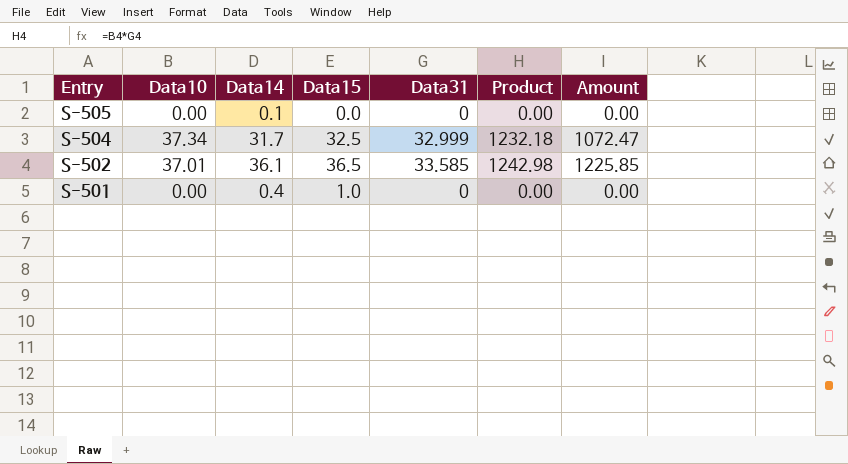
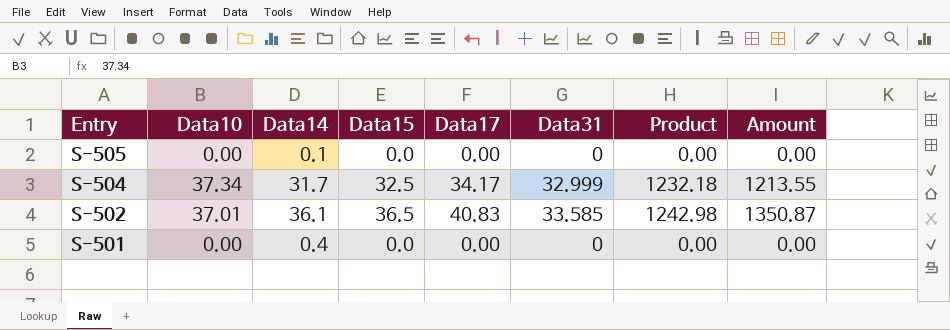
column Data17 | position: none -> 5
column Amount | formula: [Data15] * [Data31] -> [Data10] * [Data15]
S-501 | Data15: 1.0 -> 0.0

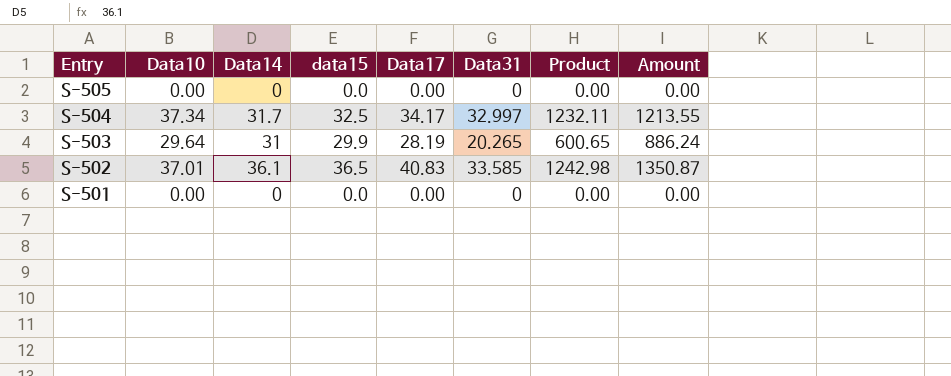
column name: Data15 -> data15
S-505 | Data14: 0.1 -> 0
S-504 | Data31: 32.999 -> 32.997
S-504 | Product: 1232.18 -> 1232.11
row S-503: none -> 29.64 | 31 | 29.9 | 28.19 | 20.265 | 600.65 | 886.24
S-501 | Data14: 0.4 -> 0

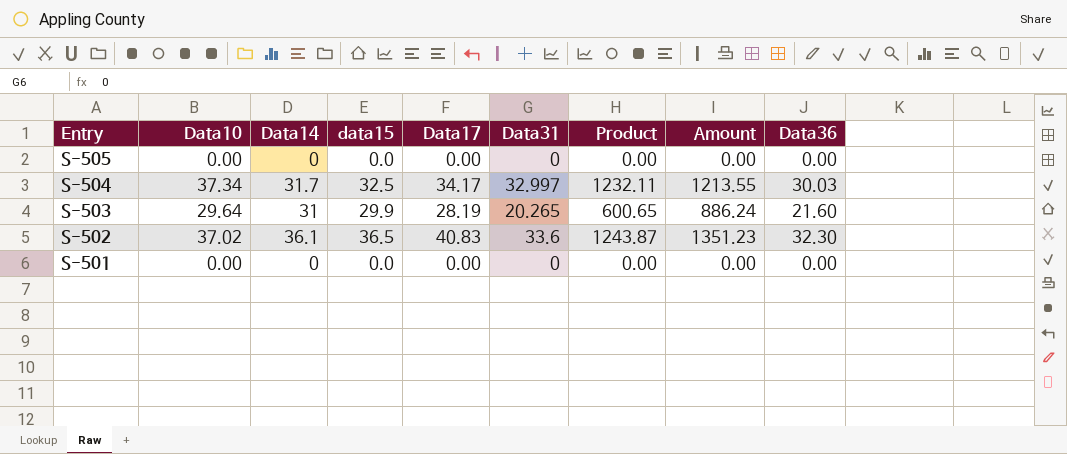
column Data36 | position: none -> 9
S-502 | Data10: 37.01 -> 37.02
S-502 | Data31: 33.585 -> 33.6
S-502 | Product: 1242.98 -> 1243.87
S-502 | Amount: 1350.87 -> 1351.23

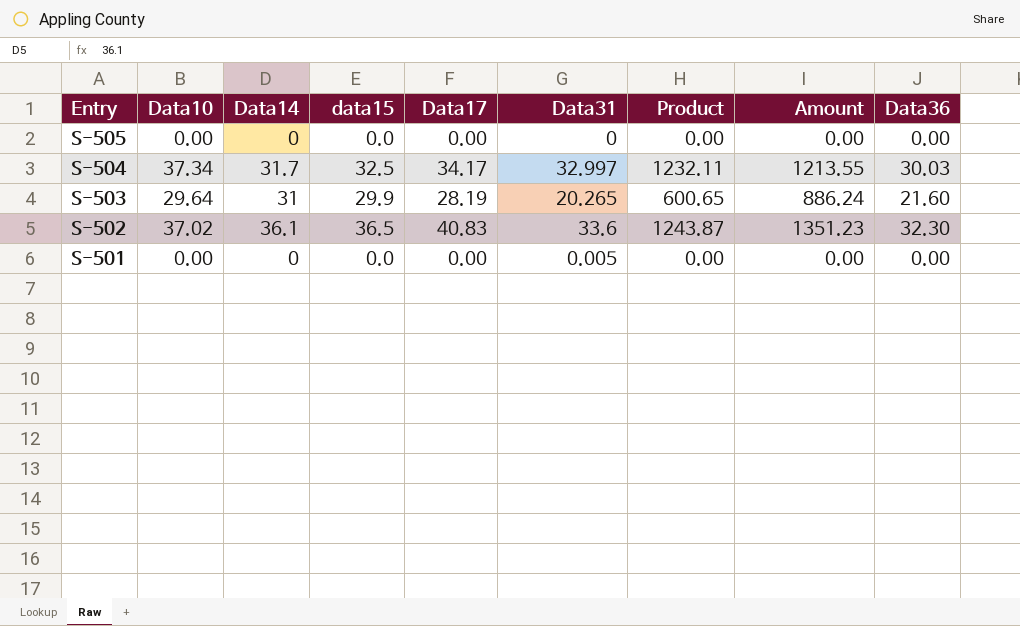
S-501 | Data31: 0 -> 0.005

